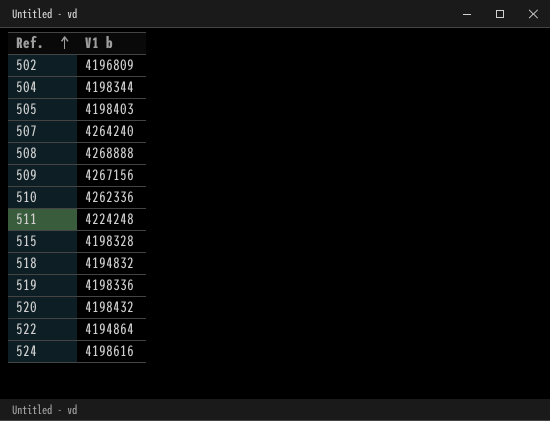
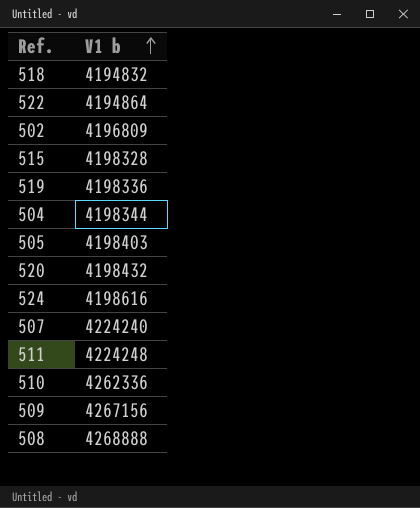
row order: Ref. ascending -> V1 b ascending
507 | V1 b: 4264240 -> 4224240

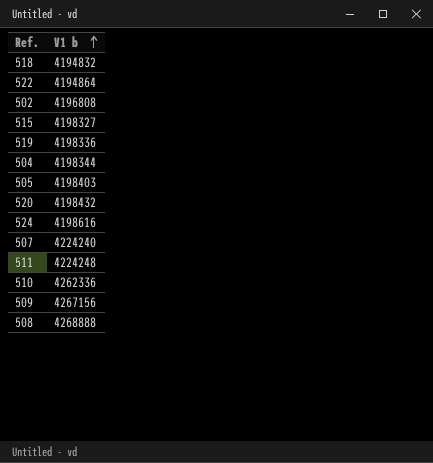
502 | V1 b: 4196809 -> 4196808
515 | V1 b: 4198328 -> 4198327

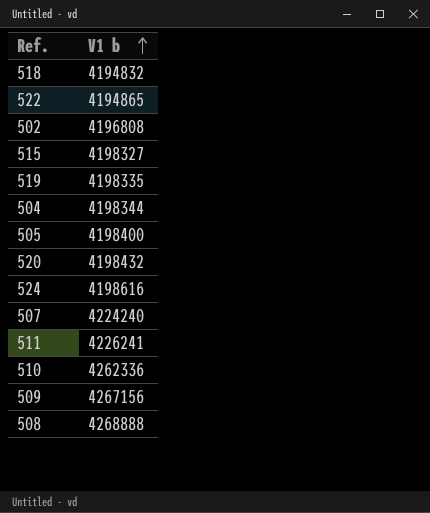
522 | V1 b: 4194864 -> 4194865
519 | V1 b: 4198336 -> 4198335
505 | V1 b: 4198403 -> 4198400
511 | V1 b: 4224248 -> 4226241

